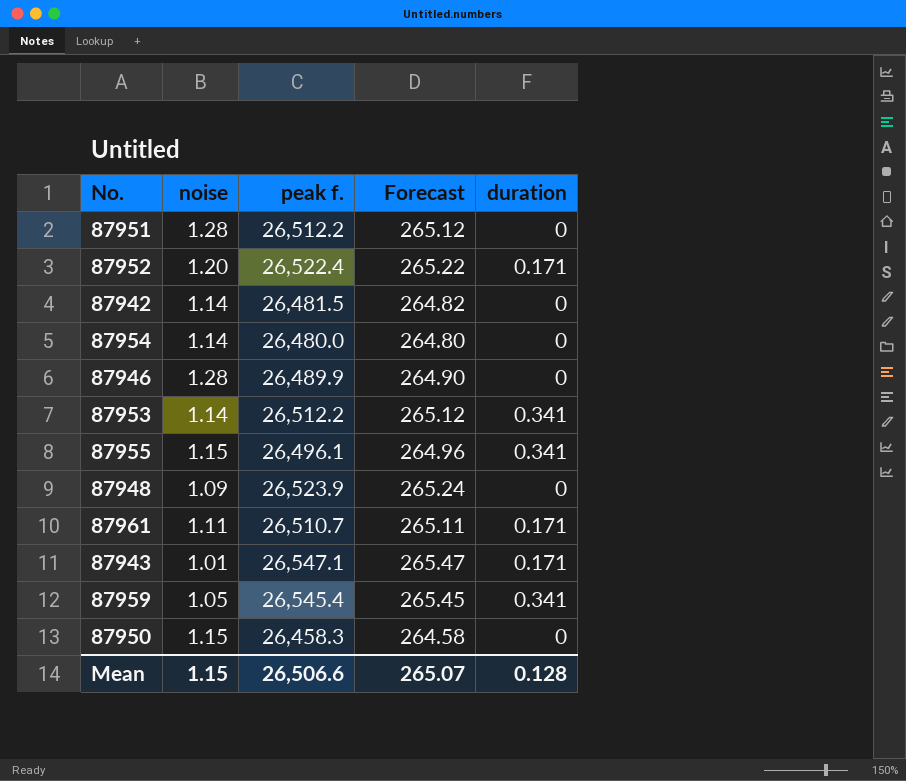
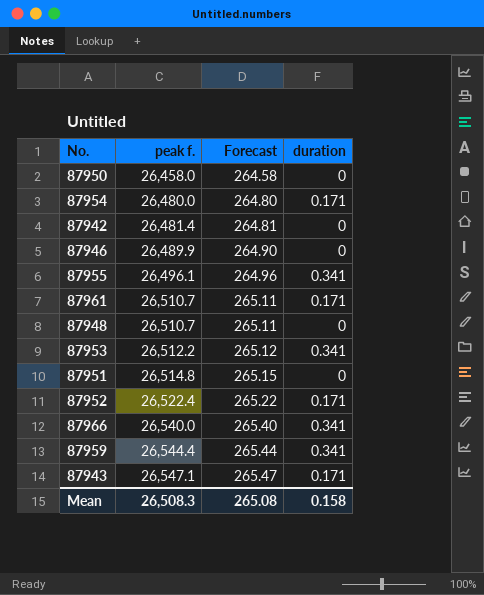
row order: none -> peak f. ascending
column noise | position: 2 -> none
87950 | peak f.: 26,458.3 -> 26,458.0
87954 | duration: 0 -> 0.171
87942 | peak f.: 26,481.5 -> 26,481.4
87942 | Forecast: 264.82 -> 264.81
87948 | peak f.: 26,523.9 -> 26,510.7
87948 | Forecast: 265.24 -> 265.11
87951 | peak f.: 26,512.2 -> 26,514.8
87951 | Forecast: 265.12 -> 265.15
row 87966: none -> 26,540.0 | 265.40 | 0.341
87959 | peak f.: 26,545.4 -> 26,544.4
87959 | Forecast: 265.45 -> 265.44
Mean | peak f.: 26,506.6 -> 26,508.3
Mean | Forecast: 265.07 -> 265.08
Mean | duration: 0.128 -> 0.158

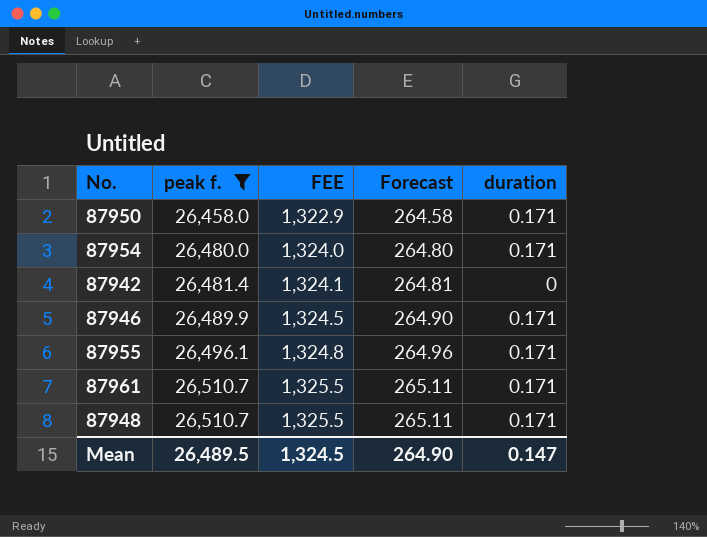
filter: none -> peak f. <= 26,510.7
column FEE | formula: none -> [peak f.] * 0.05
87950 | duration: 0 -> 0.171
87946 | duration: 0 -> 0.171
87955 | duration: 0.341 -> 0.171
87948 | duration: 0 -> 0.171
Mean | peak f.: 26,508.3 -> 26,489.5
Mean | Forecast: 265.08 -> 264.90
Mean | duration: 0.158 -> 0.147

